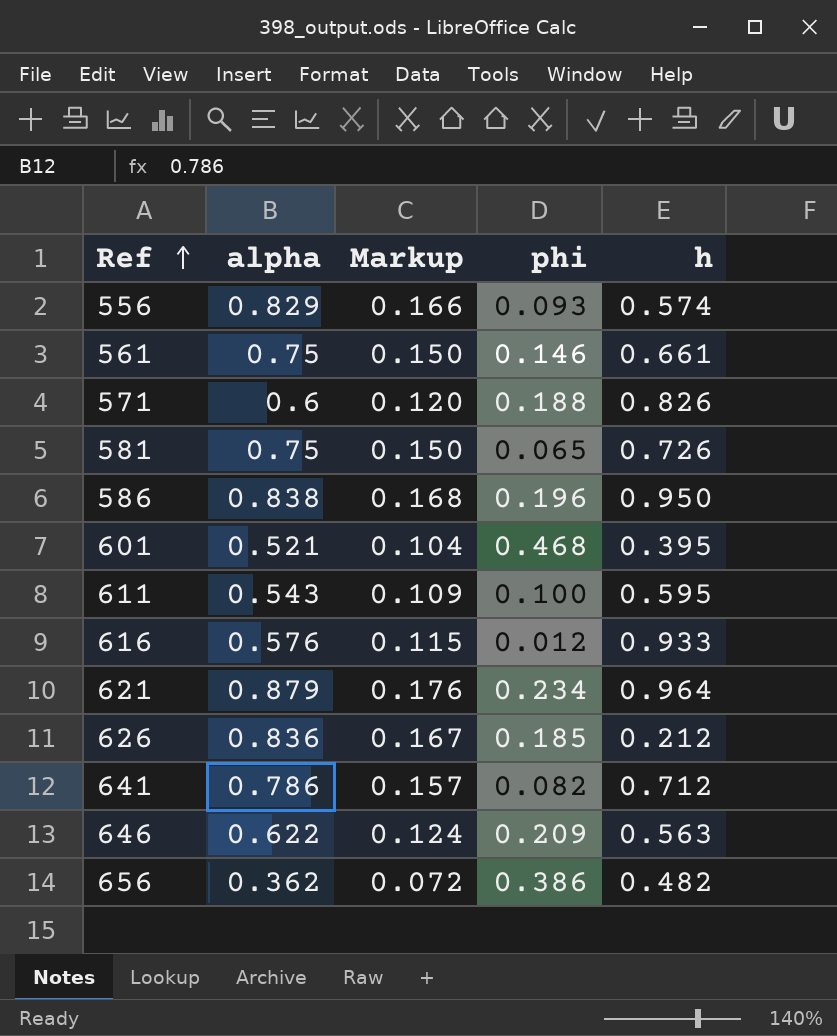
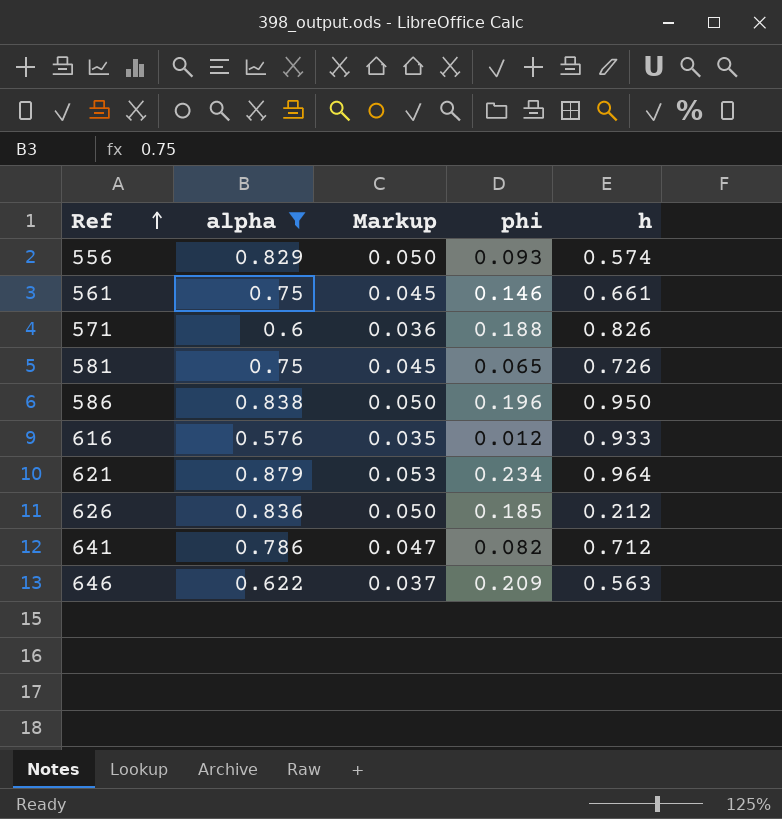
filter: none -> alpha >= 0.576
column Markup | formula: [alpha] * 0.2 -> [alpha] * 0.06

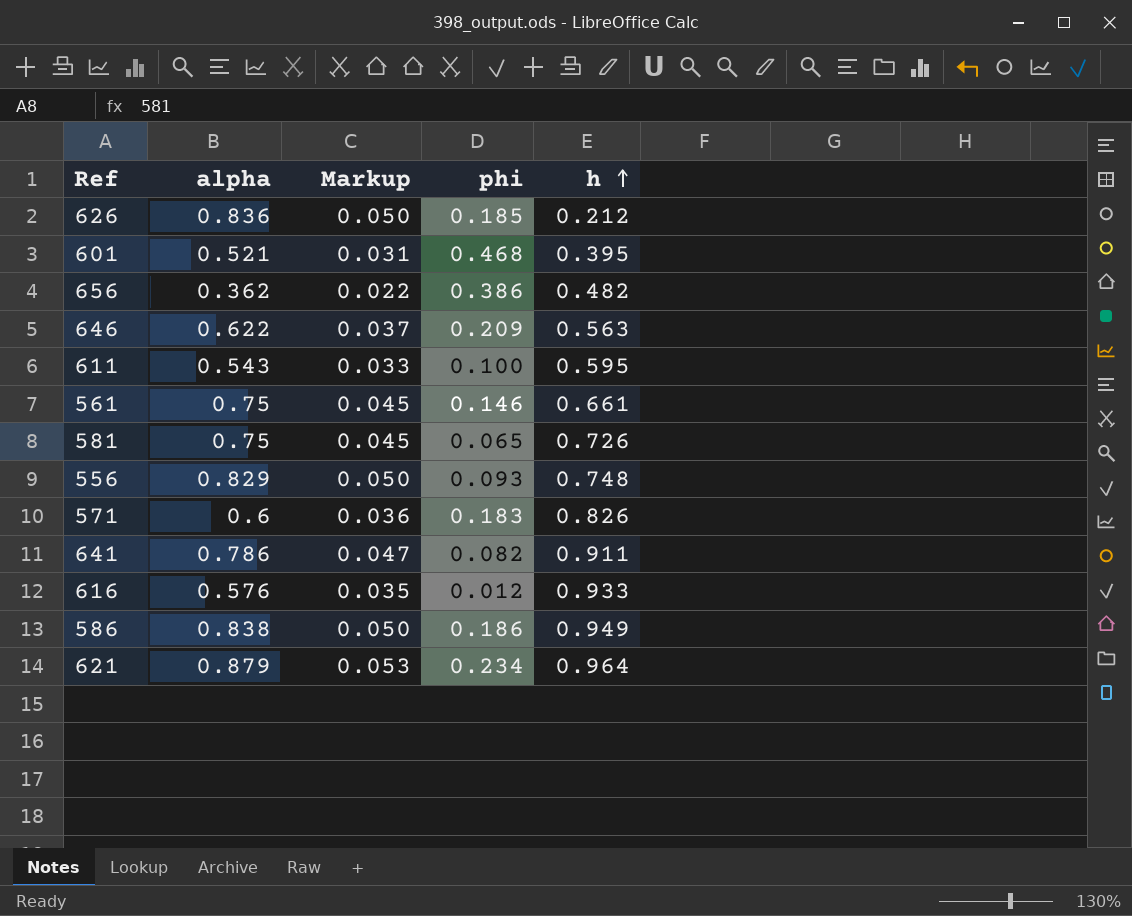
filter: alpha >= 0.576 -> none
row order: Ref ascending -> h ascending
556 | h: 0.574 -> 0.748
571 | phi: 0.188 -> 0.183
641 | h: 0.712 -> 0.911
586 | phi: 0.196 -> 0.186
586 | h: 0.950 -> 0.949

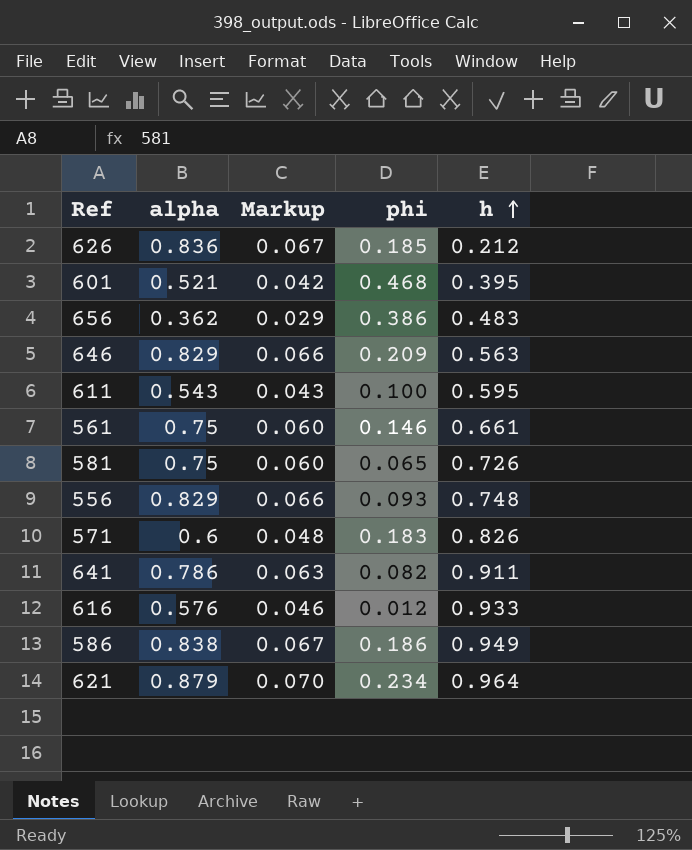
column Markup | formula: [alpha] * 0.06 -> [alpha] * 0.08
656 | h: 0.482 -> 0.483
646 | alpha: 0.622 -> 0.829

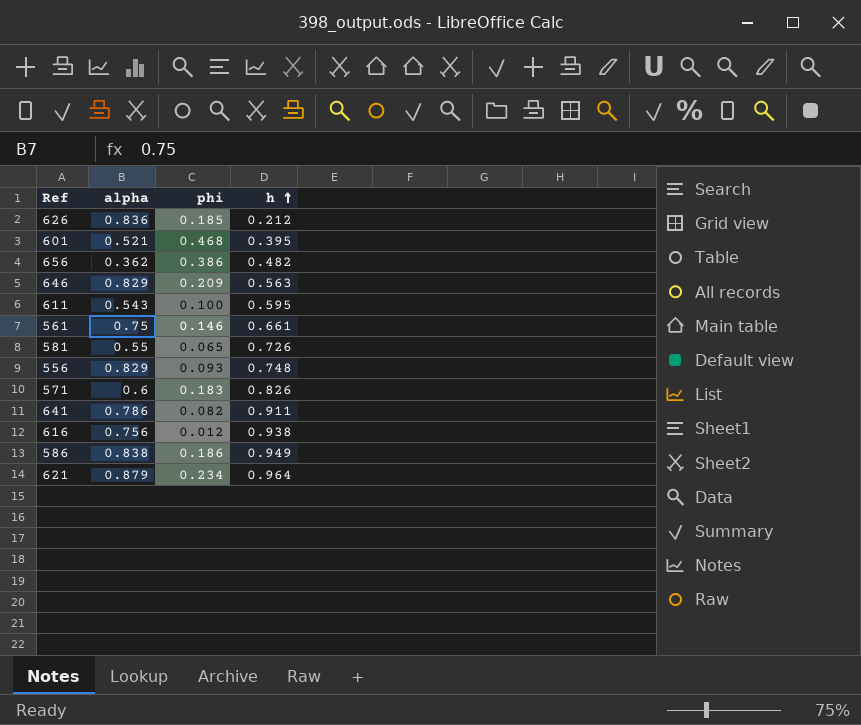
column Markup | formula: [alpha] * 0.08 -> none
656 | h: 0.483 -> 0.482
581 | alpha: 0.75 -> 0.55
616 | alpha: 0.576 -> 0.756
616 | h: 0.933 -> 0.938

